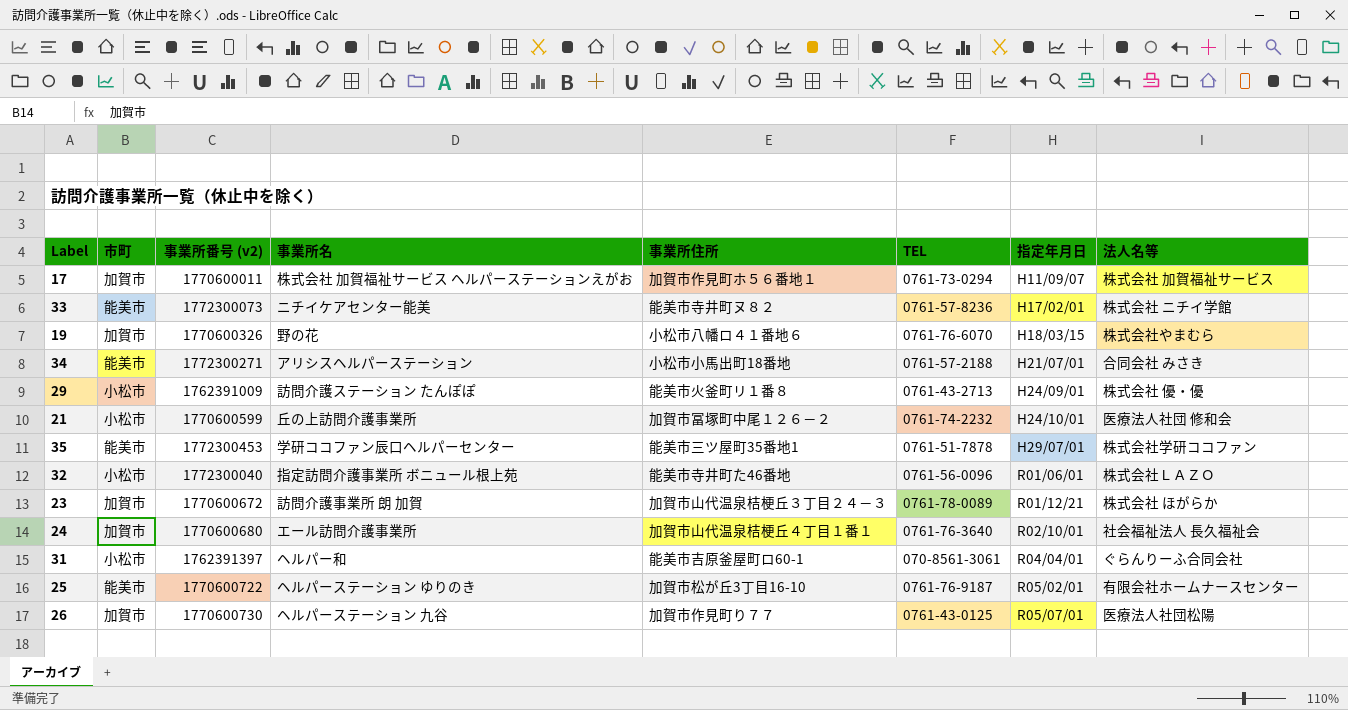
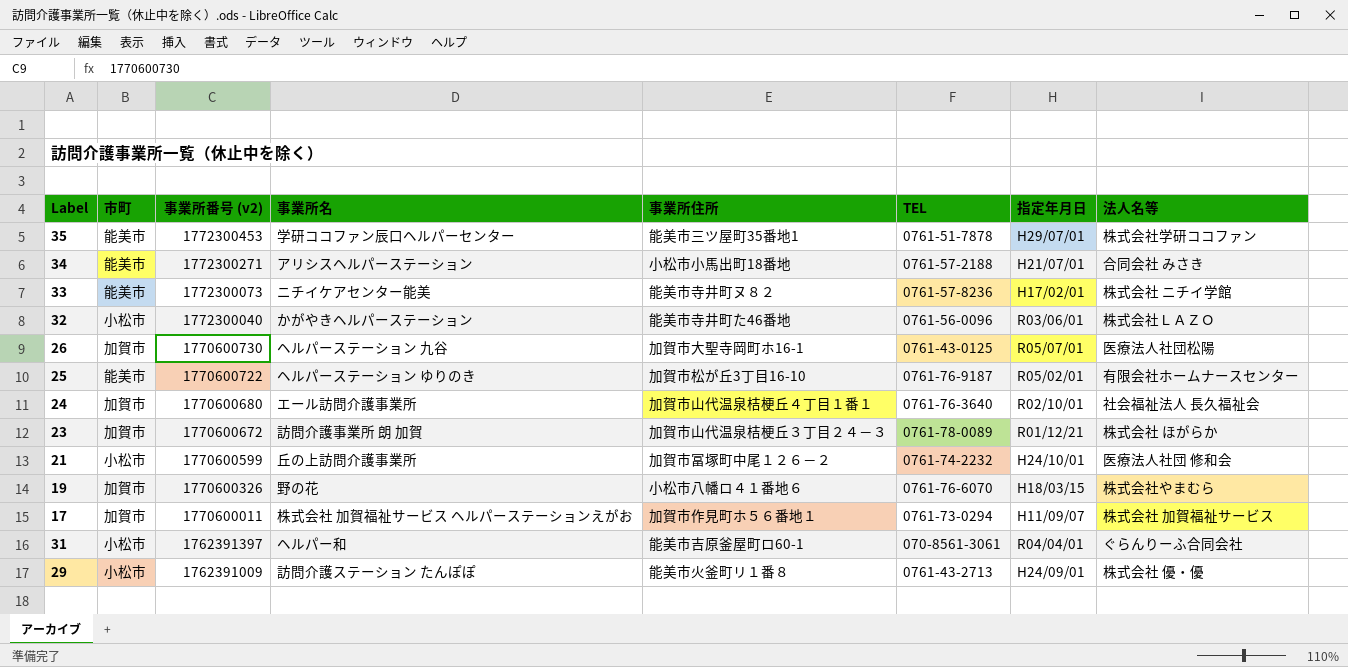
row order: 指定年月日 ascending -> 事業所番号 (v2) descending
32 | 事業所名: 指定訪問介護事業所 ボニュール根上苑 -> かがやきヘルパーステーション
32 | 指定年月日: R01/06/01 -> R03/06/01
26 | 事業所住所: 加賀市作見町り７７ -> 加賀市大聖寺岡町ホ16-1

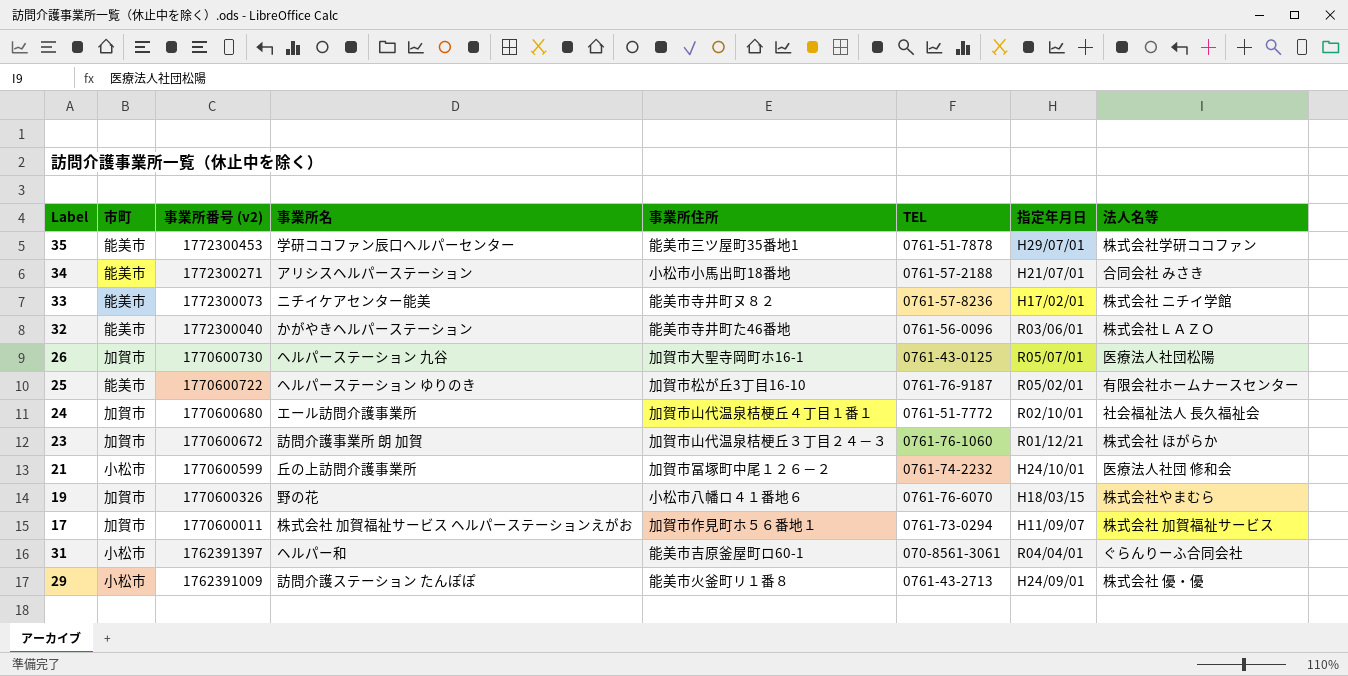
32 | 市町: 小松市 -> 能美市
24 | TEL: 0761-76-3640 -> 0761-51-7772
23 | TEL: 0761-78-0089 -> 0761-76-1060

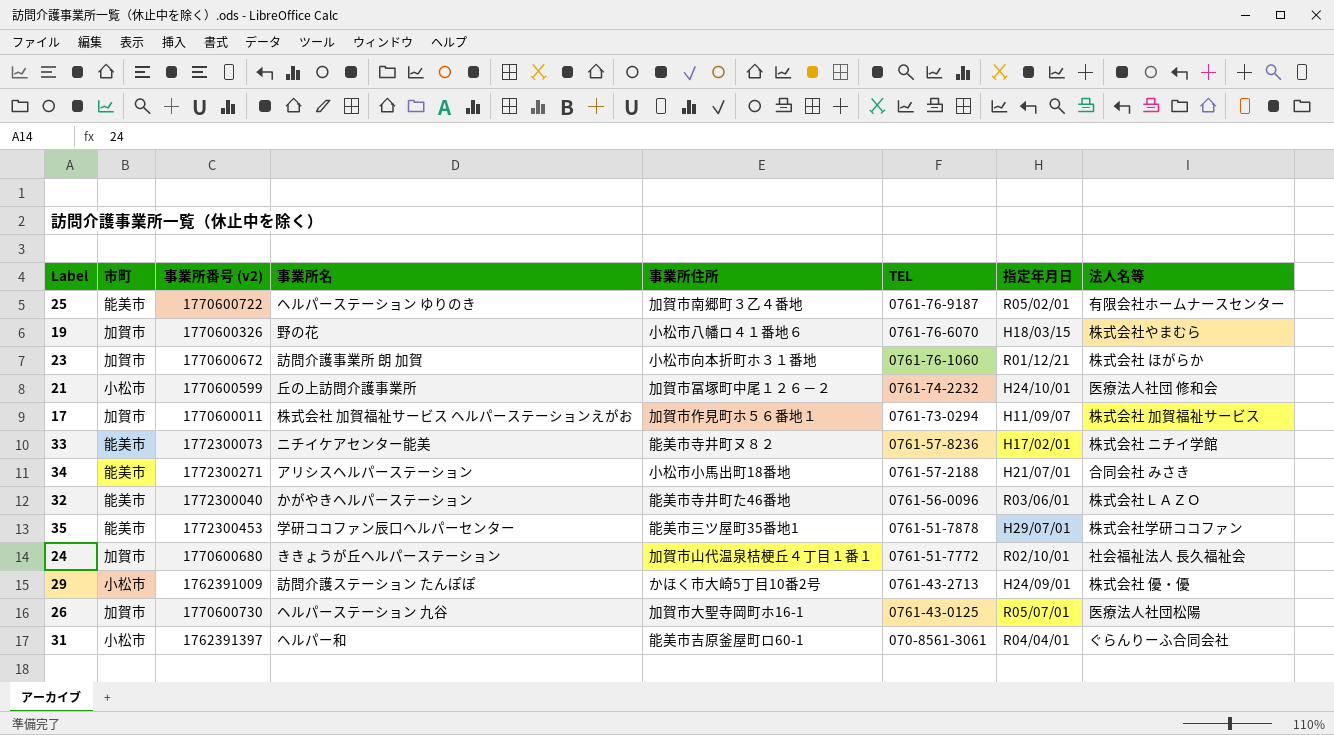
row order: 事業所番号 (v2) descending -> TEL descending
25 | 事業所住所: 加賀市松が丘3丁目16-10 -> 加賀市南郷町３乙４番地
23 | 事業所住所: 加賀市山代温泉桔梗丘３丁目２４－３ -> 小松市向本折町ホ３１番地
24 | 事業所名: エール訪問介護事業所 -> ききょうが丘ヘルパーステーション
29 | 事業所住所: 能美市火釜町リ１番８ -> かほく市大崎5丁目10番2号

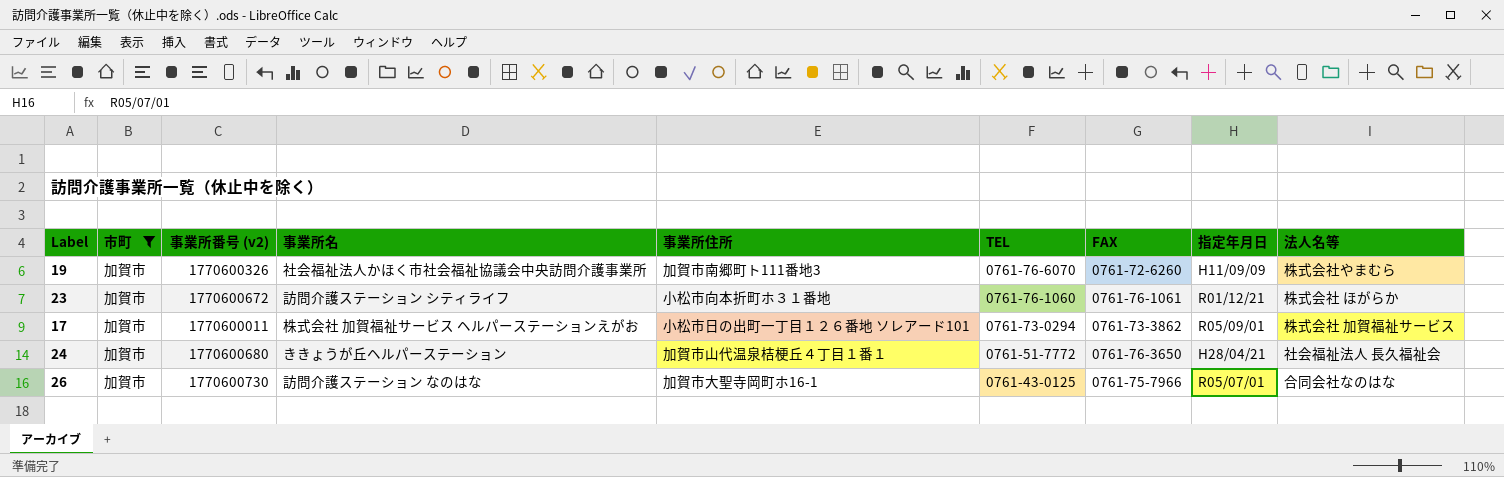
filter: none -> 市町 = 加賀市
column FAX | position: none -> 7
19 | 事業所名: 野の花 -> 社会福祉法人かほく市社会福祉協議会中央訪問介護事業所
19 | 事業所住所: 小松市八幡ロ４１番地６ -> 加賀市南郷町ト111番地3
19 | 指定年月日: H18/03/15 -> H11/09/09
23 | 事業所名: 訪問介護事業所 朗 加賀 -> 訪問介護ステーション シティライフ
17 | 事業所住所: 加賀市作見町ホ５６番地１ -> 小松市日の出町一丁目１２６番地 ソレアード101
17 | 指定年月日: H11/09/07 -> R05/09/01
24 | 指定年月日: R02/10/01 -> H28/04/21
26 | 事業所名: ヘルパーステーション 九谷 -> 訪問介護ステーション なのはな
26 | 法人名等: 医療法人社団松陽 -> 合同会社なのはな

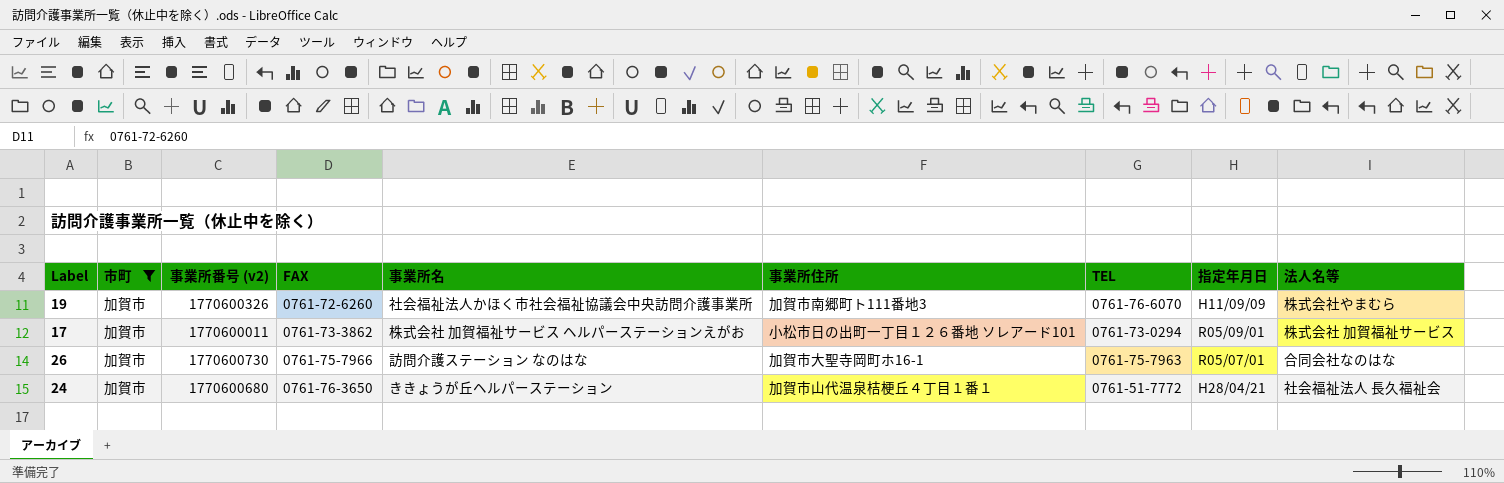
row order: TEL descending -> FAX ascending
column FAX | position: 7 -> 4
row 23: 加賀市 | 1770600672 | 訪問介護ステーション シティライフ | 小松市向本折町ホ３１番地 | 0761-76-1060 | 0761-76-1061 | R01/12/21 | 株式会社 ほがらか -> none
26 | TEL: 0761-43-0125 -> 0761-75-7963

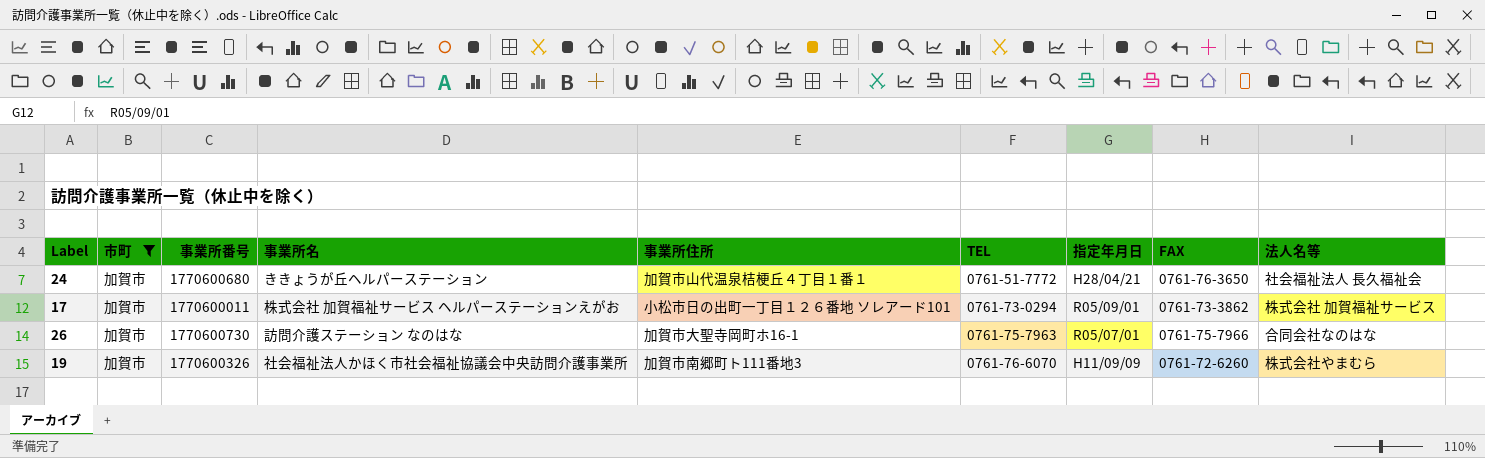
row order: FAX ascending -> TEL ascending
column name: 事業所番号 (v2) -> 事業所番号
column FAX | position: 4 -> 8

